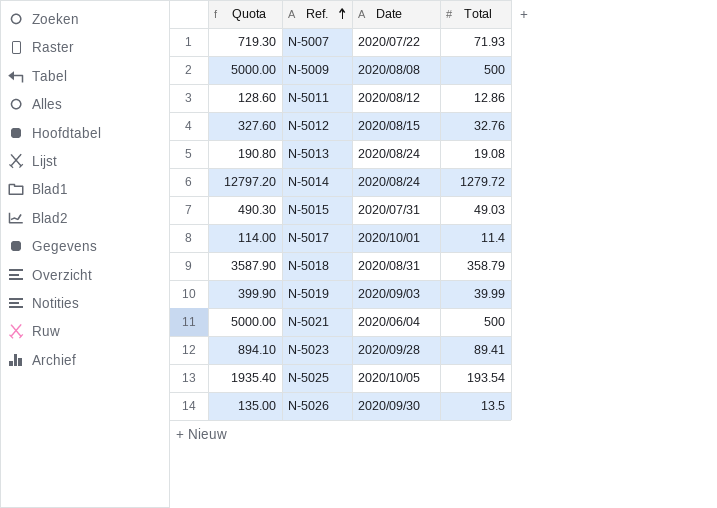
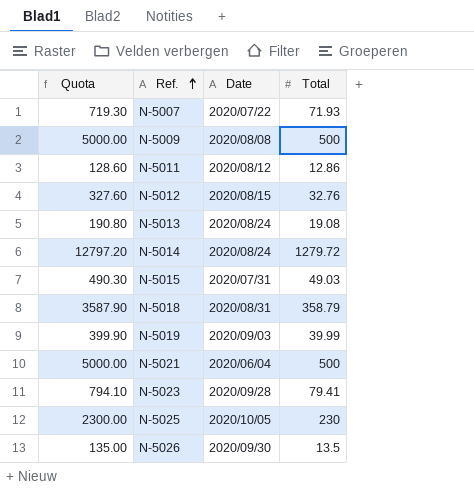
row N-5017: 114.00 | 2020/10/01 | 11.4 -> none
N-5023 | Quota: 894.10 -> 794.10
N-5023 | Total: 89.41 -> 79.41
N-5025 | Quota: 1935.40 -> 2300.00
N-5025 | Total: 193.54 -> 230

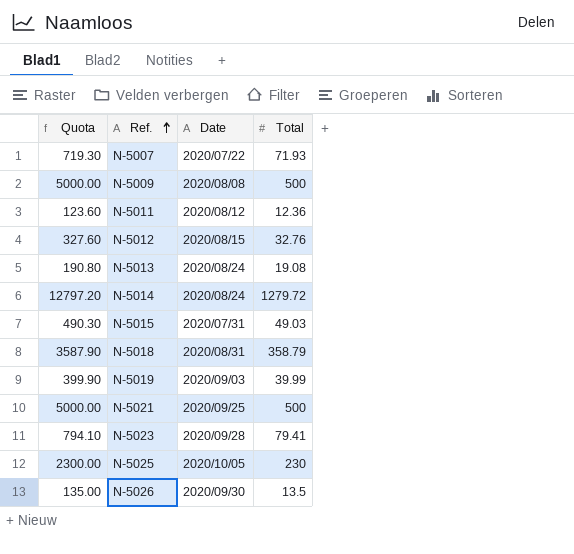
N-5011 | Quota: 128.60 -> 123.60
N-5011 | Total: 12.86 -> 12.36
N-5021 | Date: 2020/06/04 -> 2020/09/25

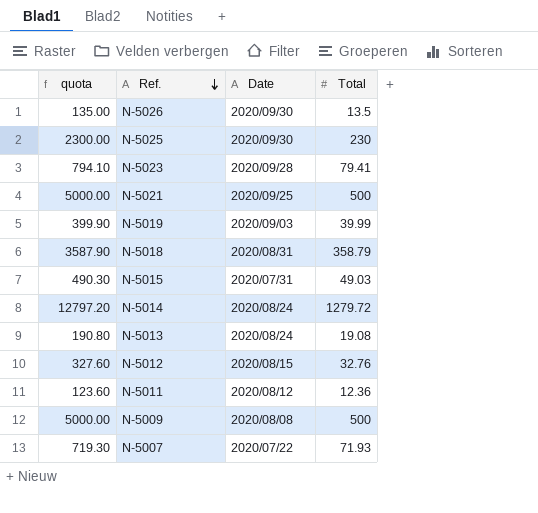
row order: Ref. ascending -> Ref. descending
column name: Quota -> quota
N-5025 | Date: 2020/10/05 -> 2020/09/30

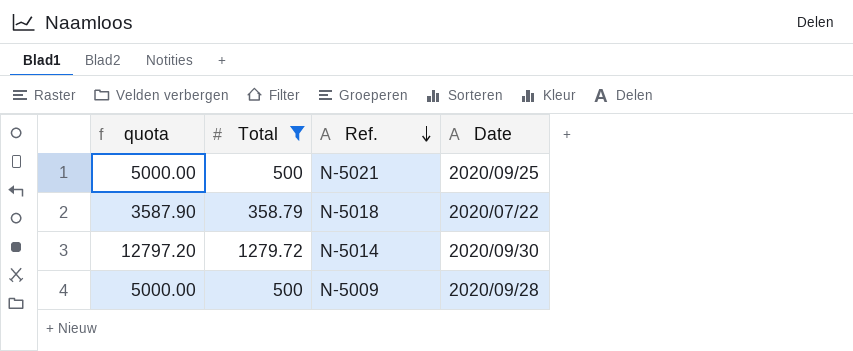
filter: none -> Total >= 358.79
column Total | position: 4 -> 2
N-5018 | Date: 2020/08/31 -> 2020/07/22
N-5014 | Date: 2020/08/24 -> 2020/09/30
N-5009 | Date: 2020/08/08 -> 2020/09/28

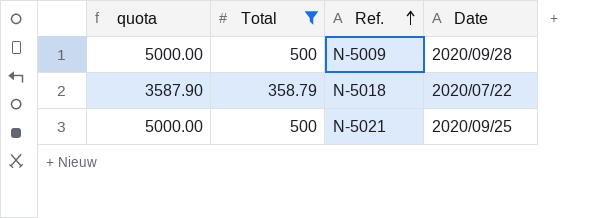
row order: Ref. descending -> Ref. ascending
row N-5014: 12797.20 | 1279.72 | 2020/09/30 -> none

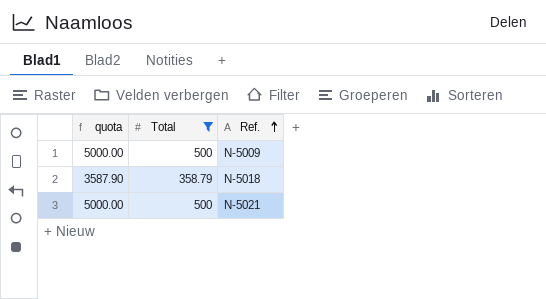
column Date | position: 4 -> none

